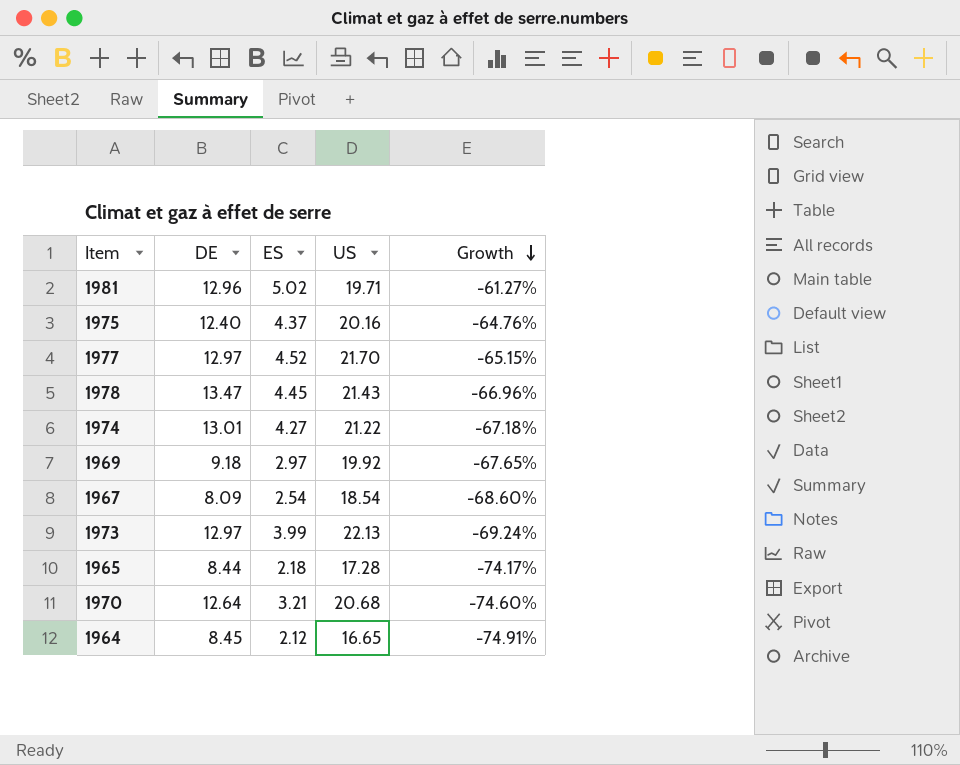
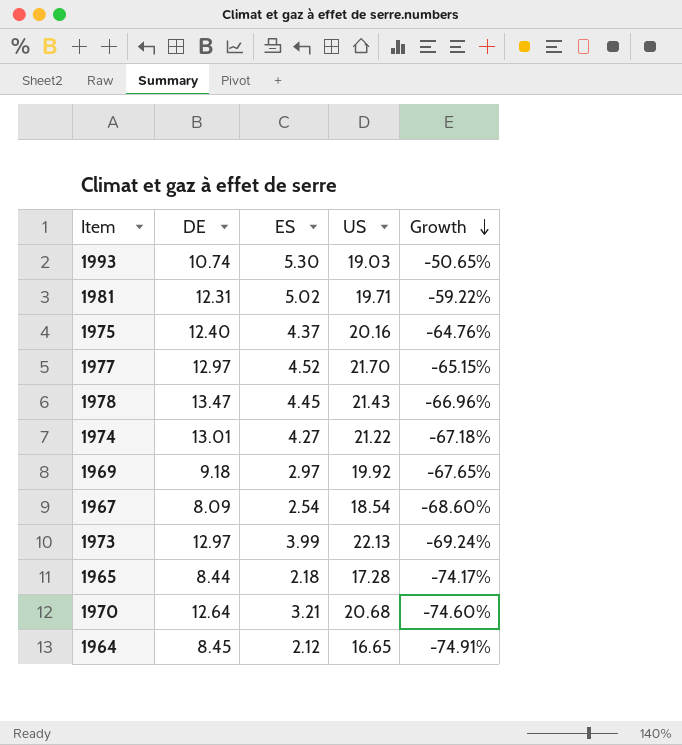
row 1993: none -> 10.74 | 5.30 | 19.03 | -50.65%
1981 | DE: 12.96 -> 12.31
1981 | Growth: -61.27% -> -59.22%

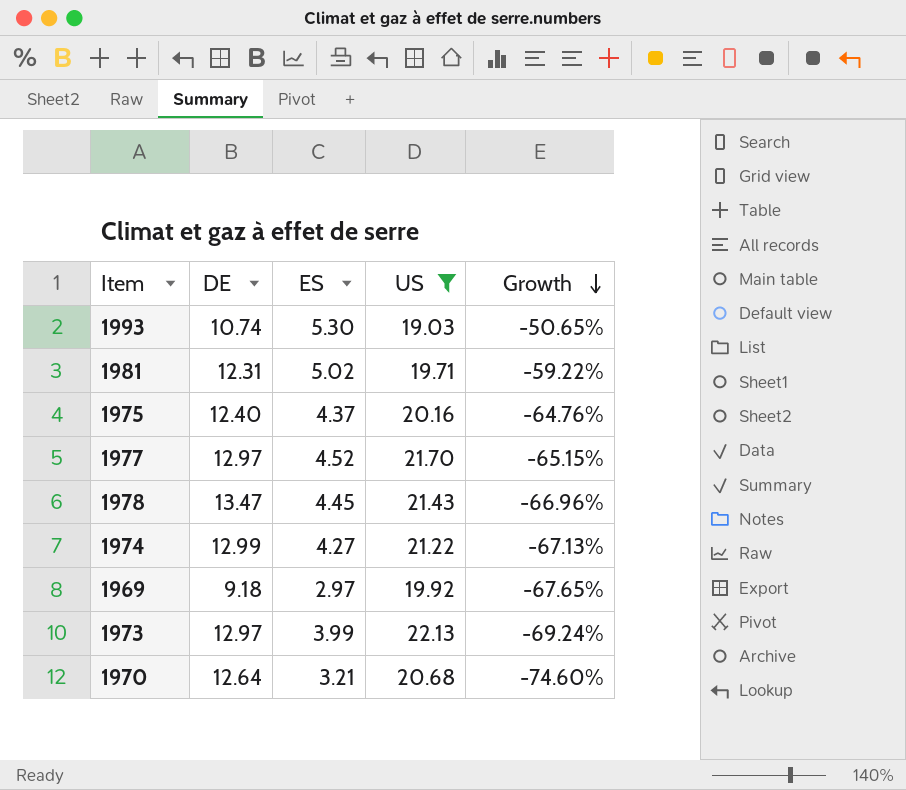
filter: none -> US >= 19.03
1974 | DE: 13.01 -> 12.99
1974 | Growth: -67.18% -> -67.13%

